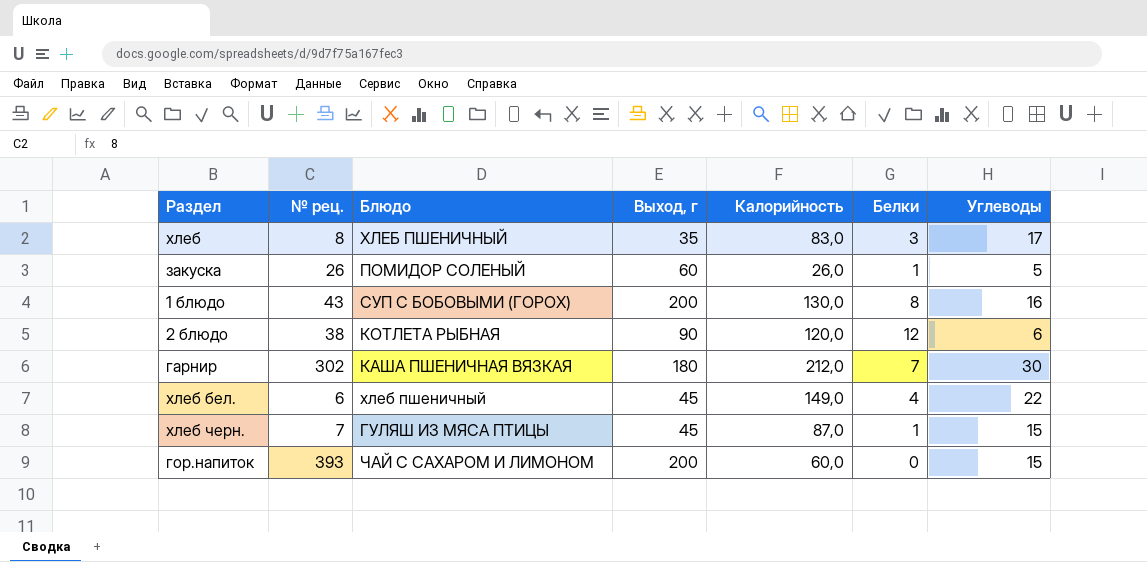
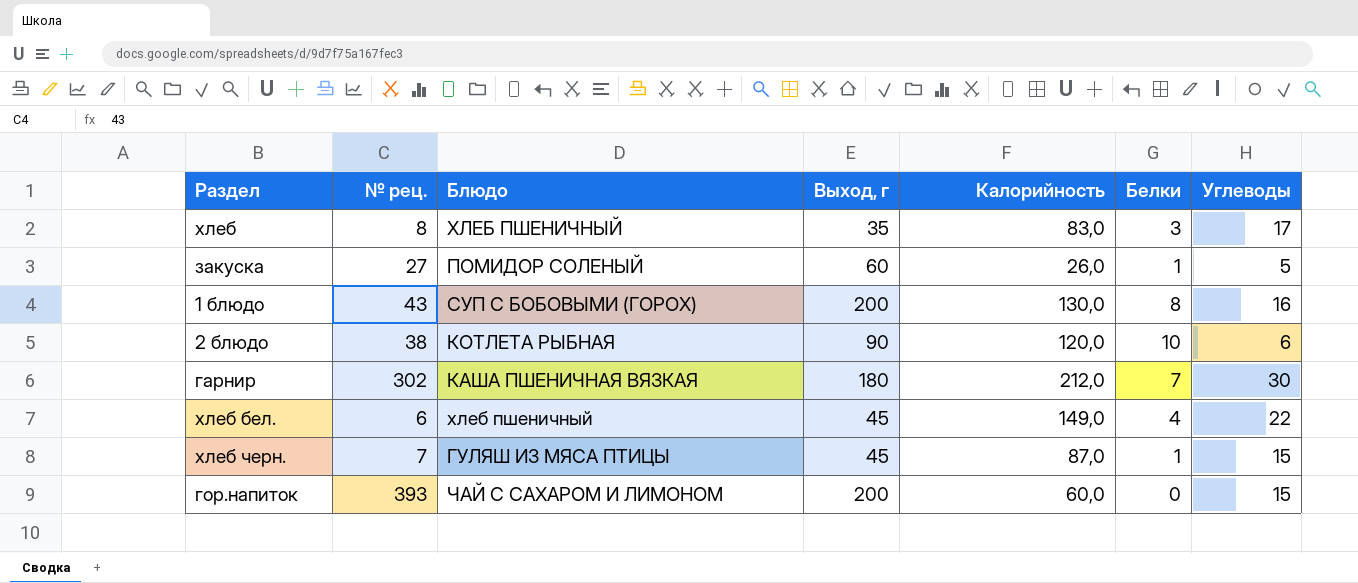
закуска | № рец.: 26 -> 27
2 блюдо | Белки: 12 -> 10

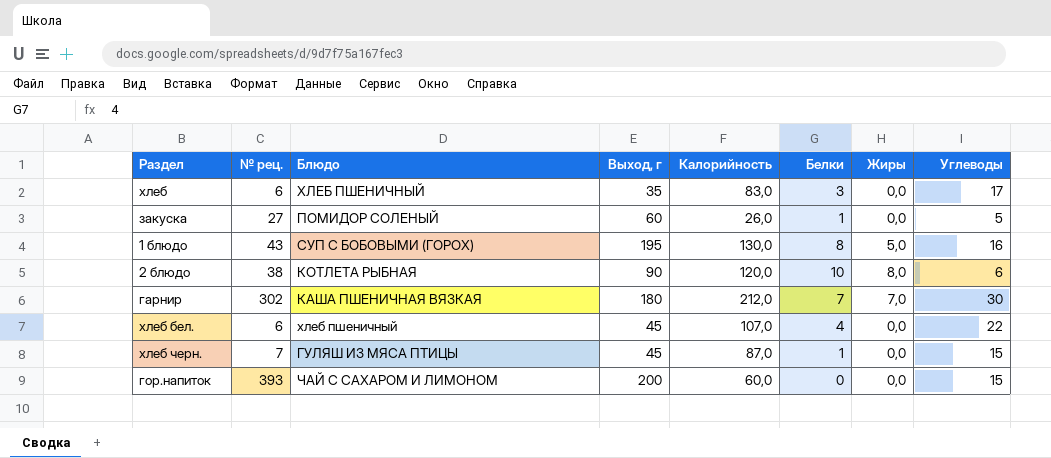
column Жиры | position: none -> 7
хлеб | № рец.: 8 -> 6
1 блюдо | Выход, г: 200 -> 195
хлеб бел. | Калорийность: 149,0 -> 107,0

